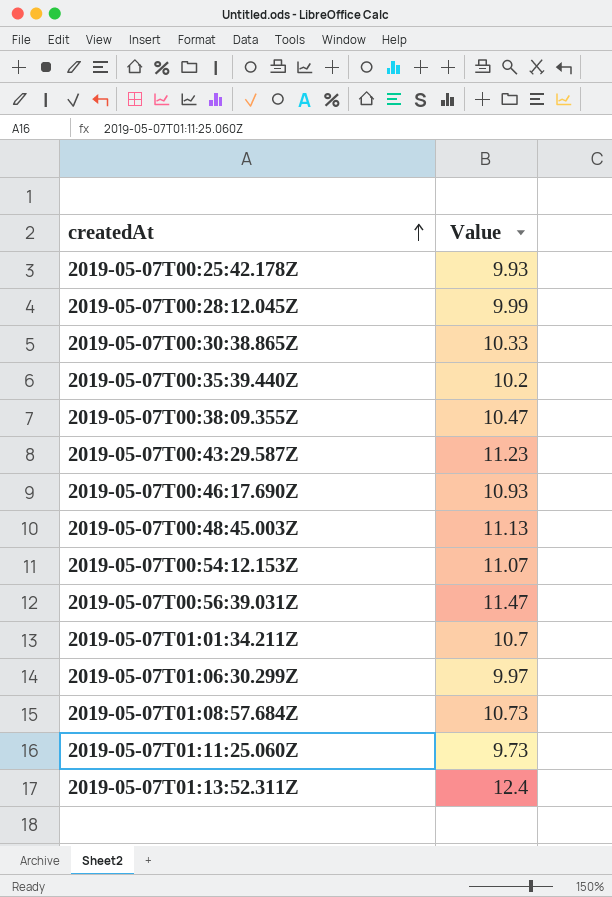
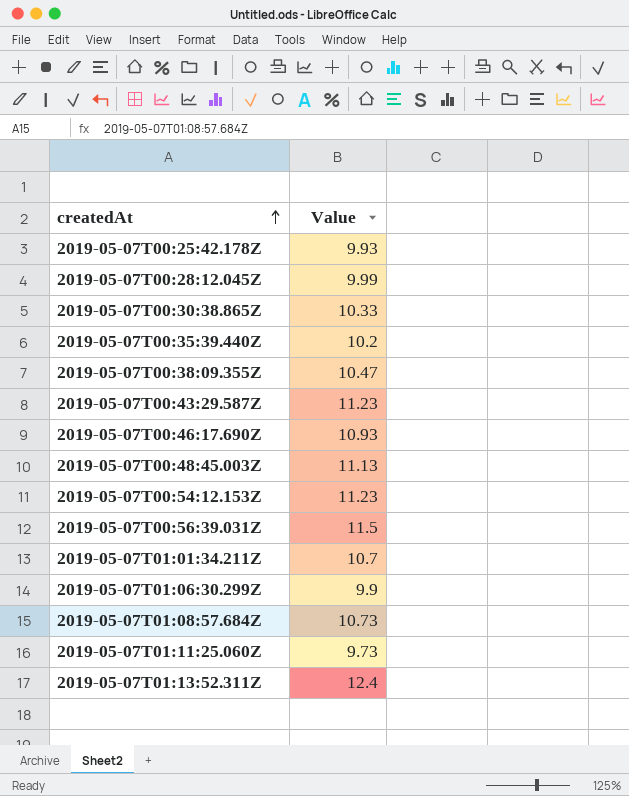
2019-05-07T00:54:12.153Z | Value: 11.07 -> 11.23
2019-05-07T00:56:39.031Z | Value: 11.47 -> 11.5
2019-05-07T01:06:30.299Z | Value: 9.97 -> 9.9

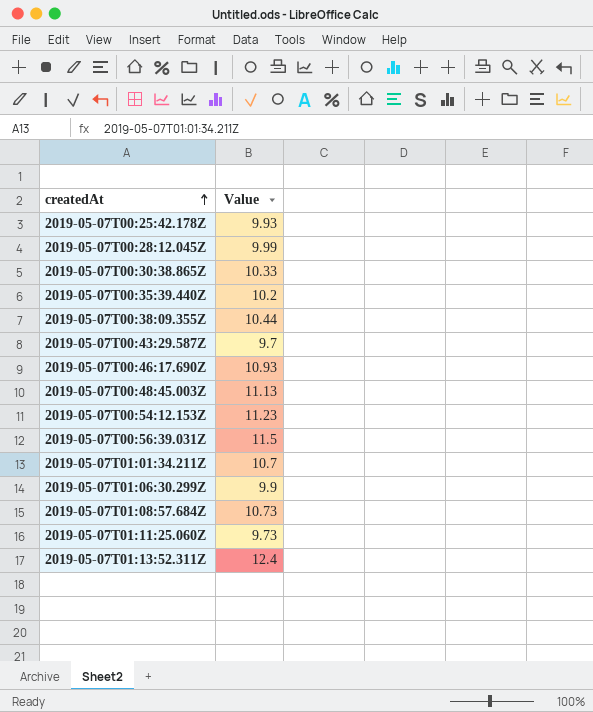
2019-05-07T00:38:09.355Z | Value: 10.47 -> 10.44
2019-05-07T00:43:29.587Z | Value: 11.23 -> 9.7

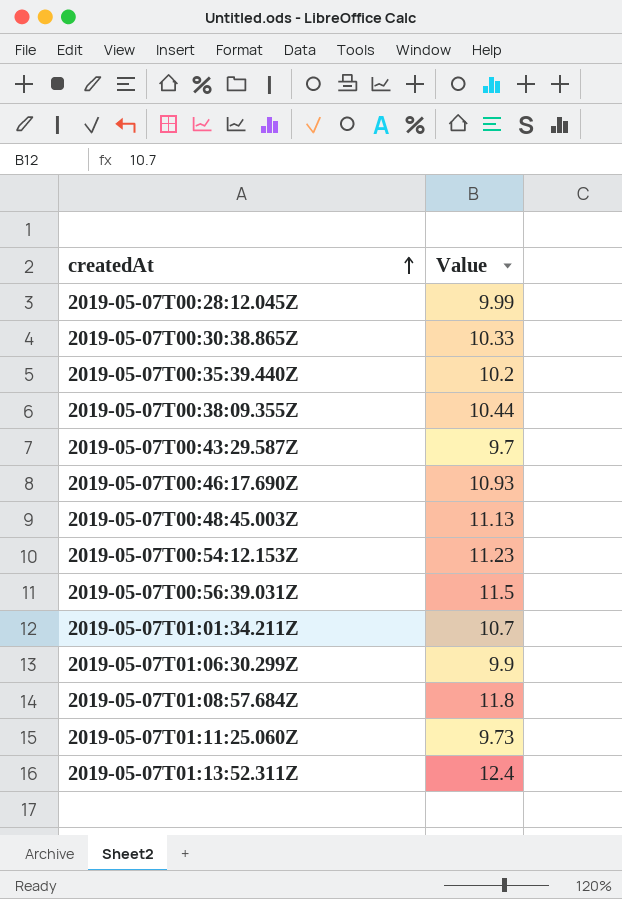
row 2019-05-07T00:25:42.178Z: 9.93 -> none
2019-05-07T01:08:57.684Z | Value: 10.73 -> 11.8

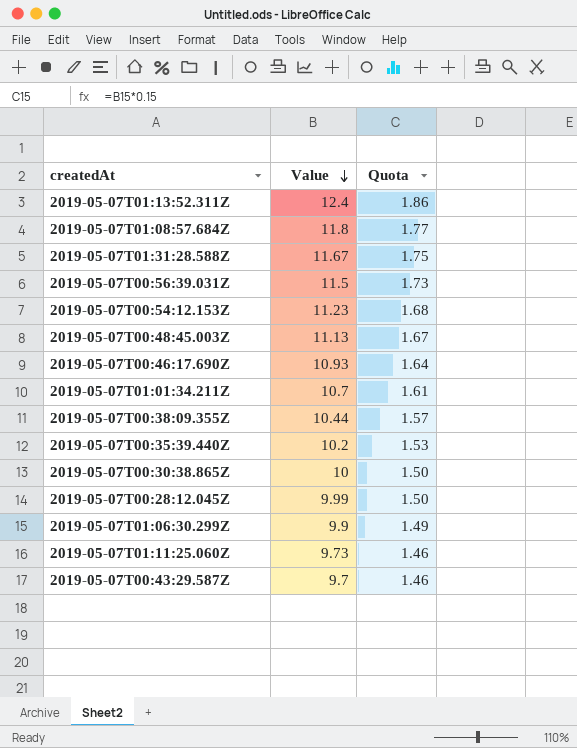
row order: createdAt ascending -> Value descending
column Quota | formula: none -> [Value] * 0.15
row 2019-05-07T01:31:28.588Z: none -> 11.67 | 1.75
2019-05-07T00:30:38.865Z | Value: 10.33 -> 10

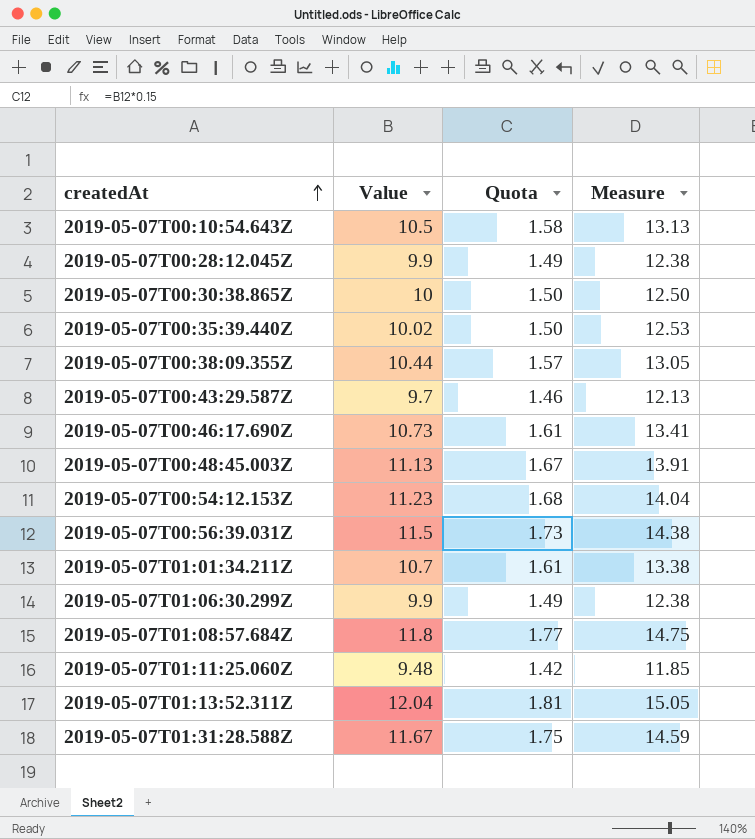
row order: Value descending -> createdAt ascending
column Measure | formula: none -> [Value] * 1.25
row 2019-05-07T00:10:54.643Z: none -> 10.5 | 1.58 | 13.13
2019-05-07T00:28:12.045Z | Value: 9.99 -> 9.9
2019-05-07T00:28:12.045Z | Quota: 1.50 -> 1.49
2019-05-07T00:35:39.440Z | Value: 10.2 -> 10.02
2019-05-07T00:35:39.440Z | Quota: 1.53 -> 1.50
2019-05-07T00:46:17.690Z | Value: 10.93 -> 10.73
2019-05-07T00:46:17.690Z | Quota: 1.64 -> 1.61
2019-05-07T01:11:25.060Z | Value: 9.73 -> 9.48
2019-05-07T01:11:25.060Z | Quota: 1.46 -> 1.42
2019-05-07T01:13:52.311Z | Value: 12.4 -> 12.04
2019-05-07T01:13:52.311Z | Quota: 1.86 -> 1.81

